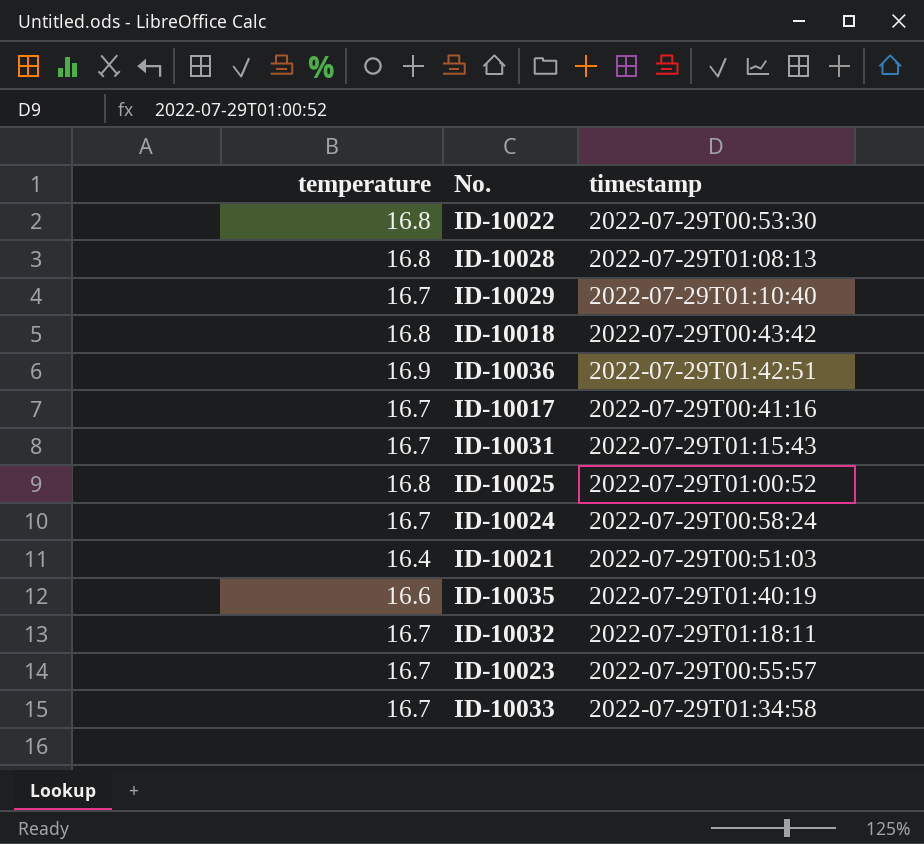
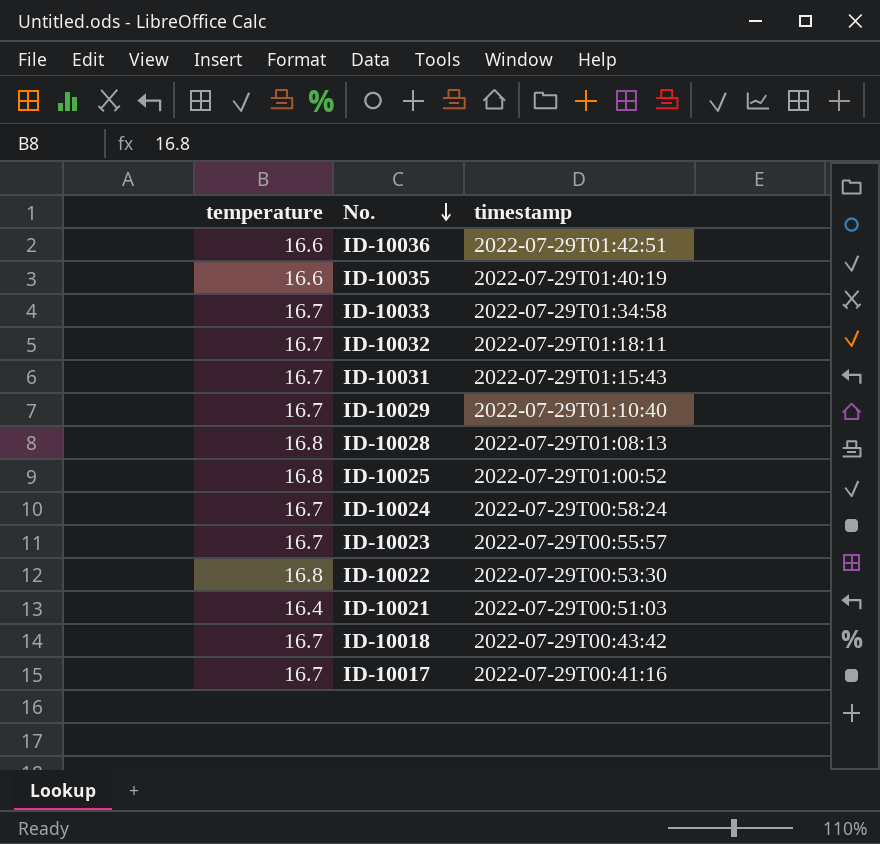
row order: none -> No. descending
ID-10036 | temperature: 16.9 -> 16.6
ID-10018 | temperature: 16.8 -> 16.7

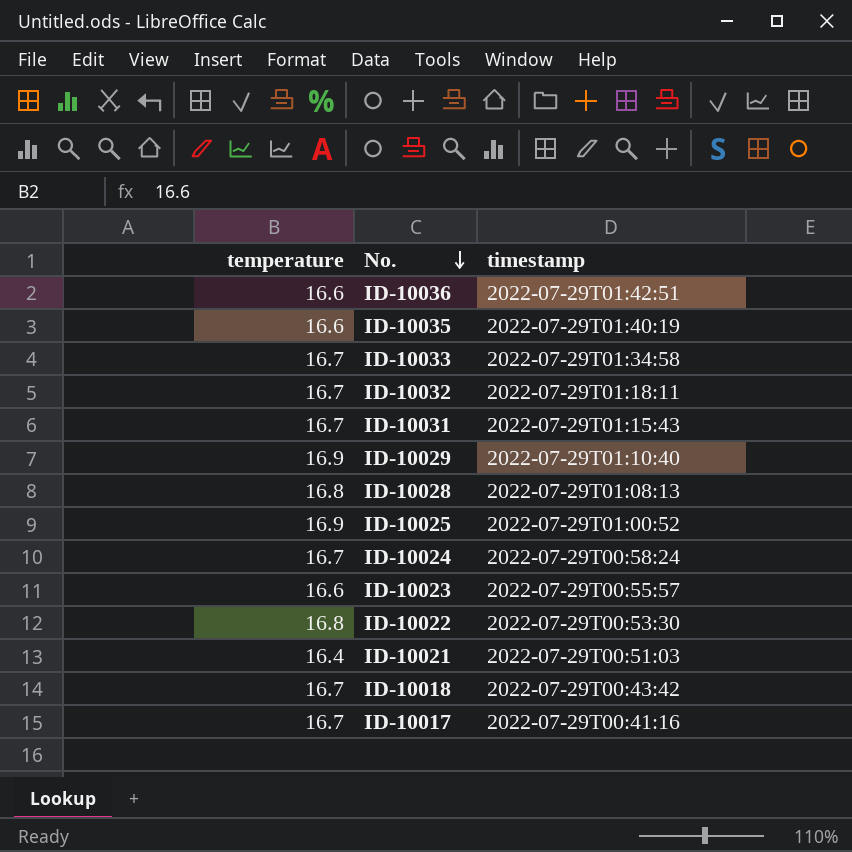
ID-10029 | temperature: 16.7 -> 16.9
ID-10025 | temperature: 16.8 -> 16.9
ID-10023 | temperature: 16.7 -> 16.6

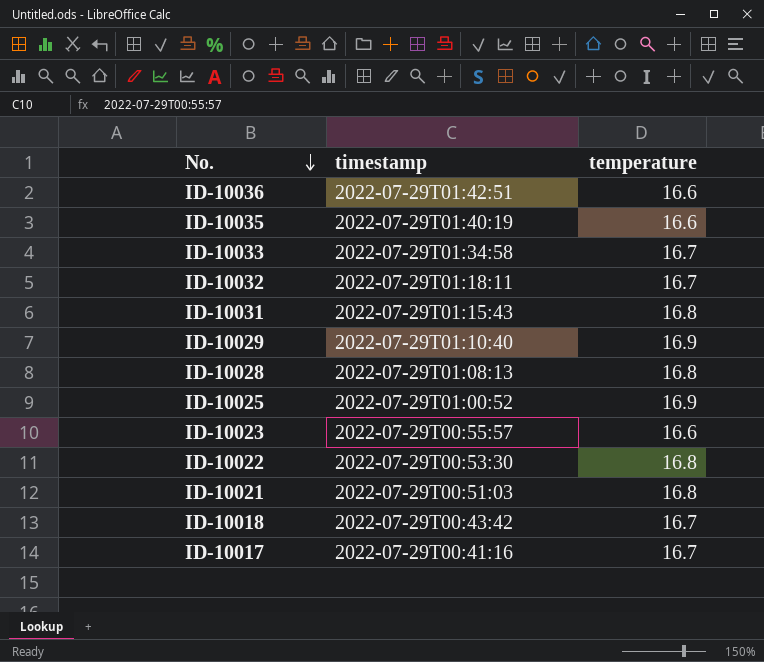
column temperature | position: 1 -> 3
row ID-10024: 16.7 | 2022-07-29T00:58:24 -> none
ID-10031 | temperature: 16.7 -> 16.8
ID-10021 | temperature: 16.4 -> 16.8

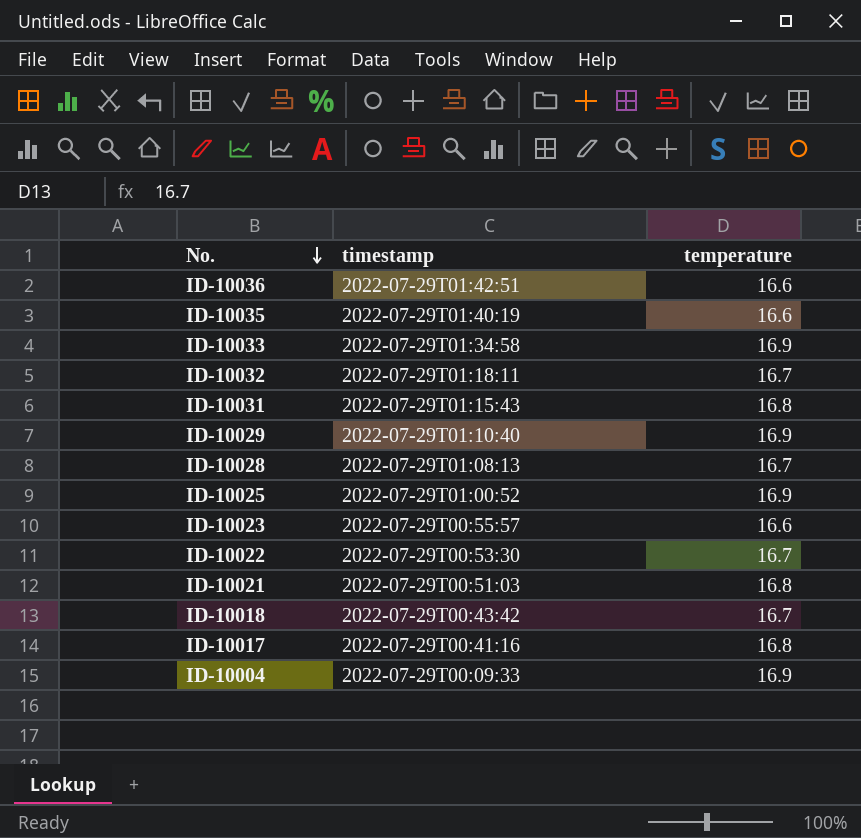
ID-10033 | temperature: 16.7 -> 16.9
ID-10028 | temperature: 16.8 -> 16.7
ID-10022 | temperature: 16.8 -> 16.7
ID-10017 | temperature: 16.7 -> 16.8
row ID-10004: none -> 2022-07-29T00:09:33 | 16.9

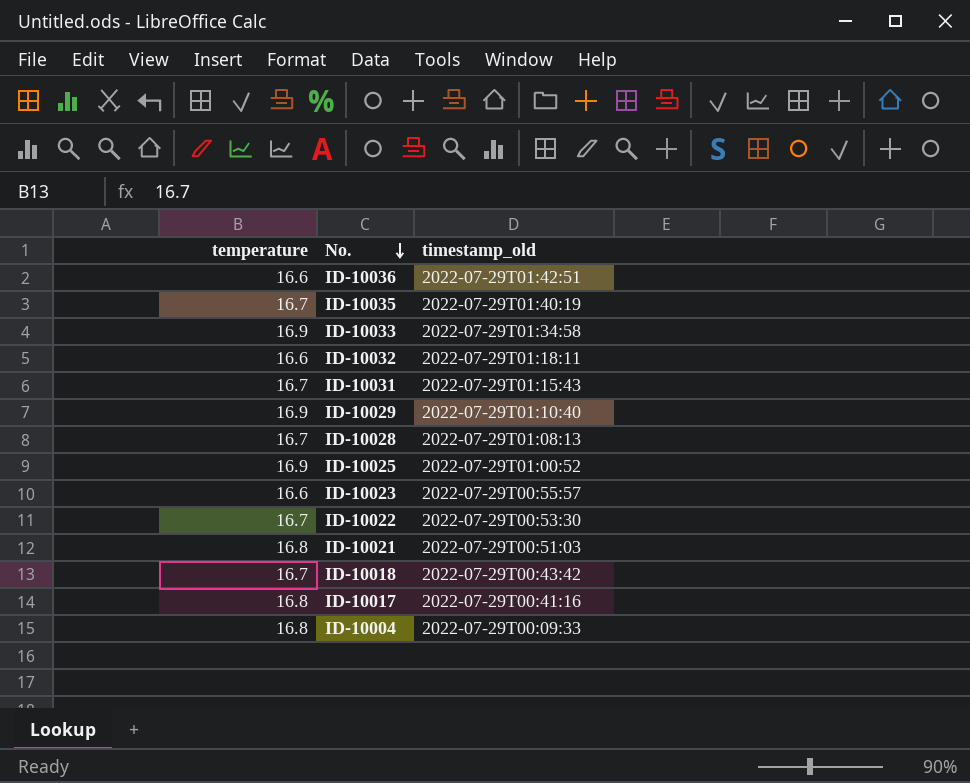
column temperature | position: 3 -> 1
column name: timestamp -> timestamp_old
ID-10035 | temperature: 16.6 -> 16.7
ID-10032 | temperature: 16.7 -> 16.6
ID-10031 | temperature: 16.8 -> 16.7
ID-10004 | temperature: 16.9 -> 16.8

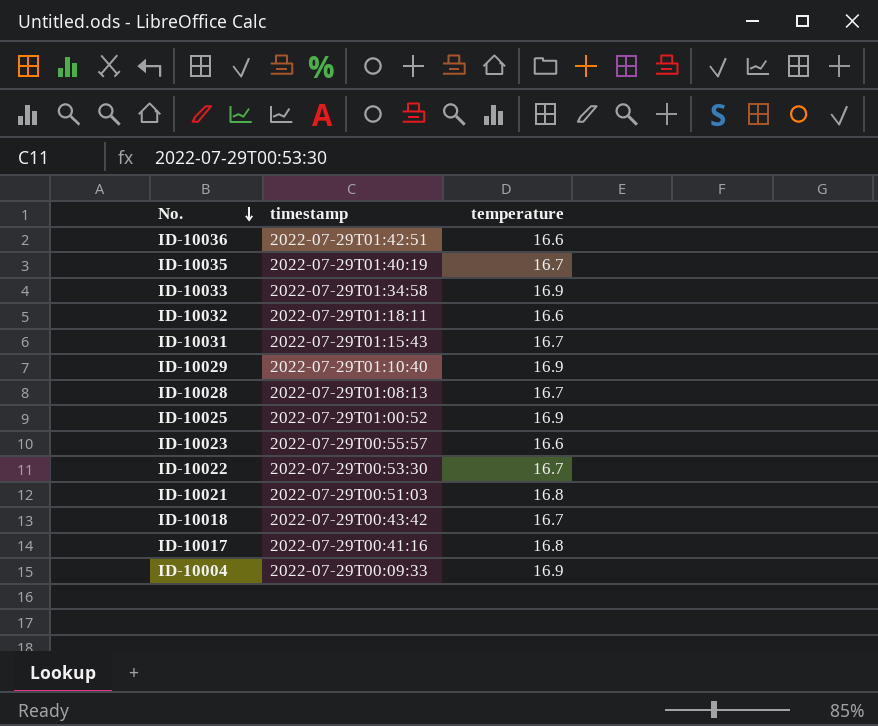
column name: timestamp_old -> timestamp
column temperature | position: 1 -> 3
ID-10004 | temperature: 16.8 -> 16.9

